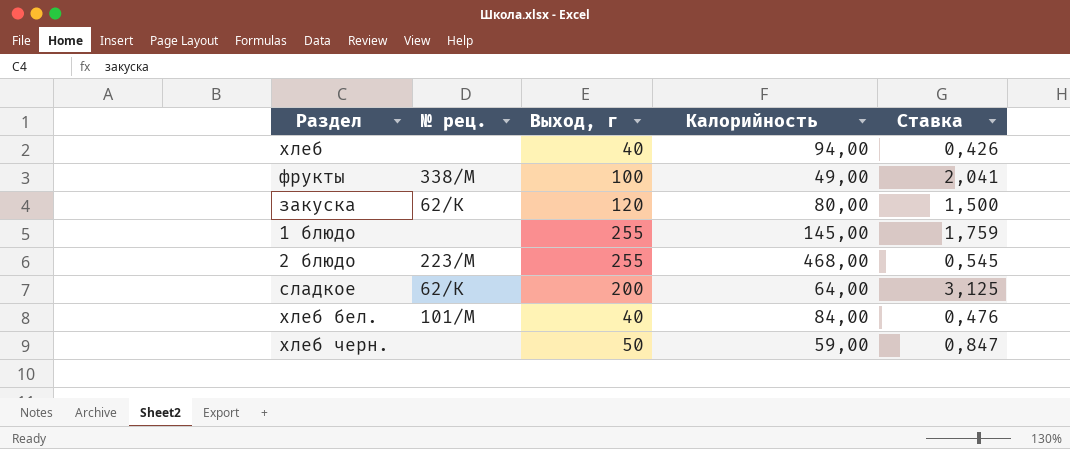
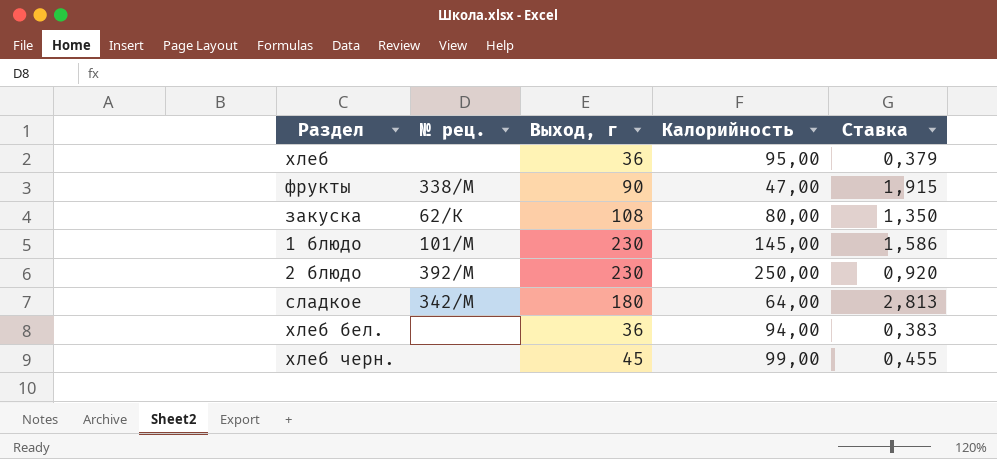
хлеб | Выход, г: 40 -> 36
хлеб | Калорийность: 94,00 -> 95,00
хлеб | Ставка: 0,426 -> 0,379
фрукты | Выход, г: 100 -> 90
фрукты | Калорийность: 49,00 -> 47,00
фрукты | Ставка: 2,041 -> 1,915
закуска | Выход, г: 120 -> 108
закуска | Ставка: 1,500 -> 1,350
1 блюдо | № рец.: none -> 101/М
1 блюдо | Выход, г: 255 -> 230
1 блюдо | Ставка: 1,759 -> 1,586
2 блюдо | № рец.: 223/М -> 392/М
2 блюдо | Выход, г: 255 -> 230
2 блюдо | Калорийность: 468,00 -> 250,00
2 блюдо | Ставка: 0,545 -> 0,920
сладкое | № рец.: 62/К -> 342/М
сладкое | Выход, г: 200 -> 180
сладкое | Ставка: 3,125 -> 2,813
хлеб бел. | № рец.: 101/М -> none
хлеб бел. | Выход, г: 40 -> 36
хлеб бел. | Калорийность: 84,00 -> 94,00
хлеб бел. | Ставка: 0,476 -> 0,383
хлеб черн. | Выход, г: 50 -> 45
хлеб черн. | Калорийность: 59,00 -> 99,00
хлеб черн. | Ставка: 0,847 -> 0,455

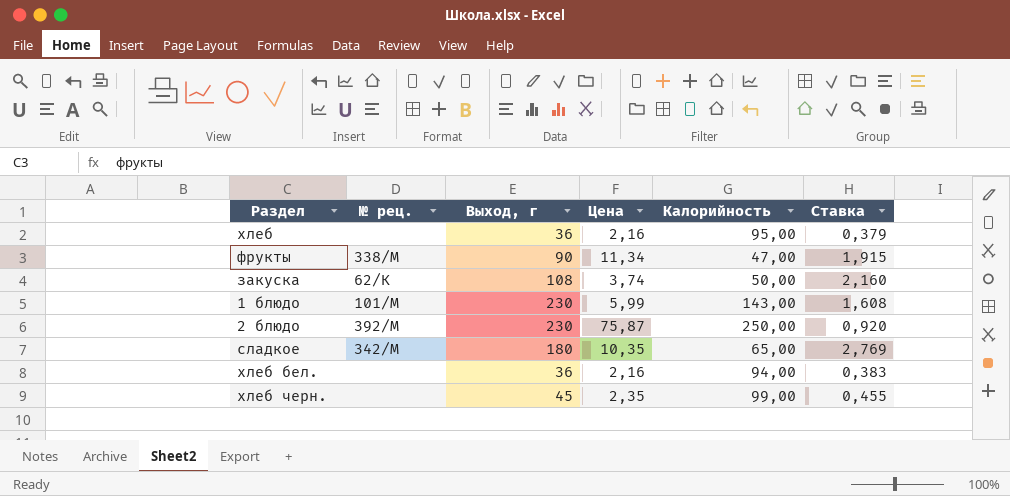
column Цена | position: none -> 4
закуска | Калорийность: 80,00 -> 50,00
закуска | Ставка: 1,350 -> 2,160
1 блюдо | Калорийность: 145,00 -> 143,00
1 блюдо | Ставка: 1,586 -> 1,608
сладкое | Калорийность: 64,00 -> 65,00
сладкое | Ставка: 2,813 -> 2,769

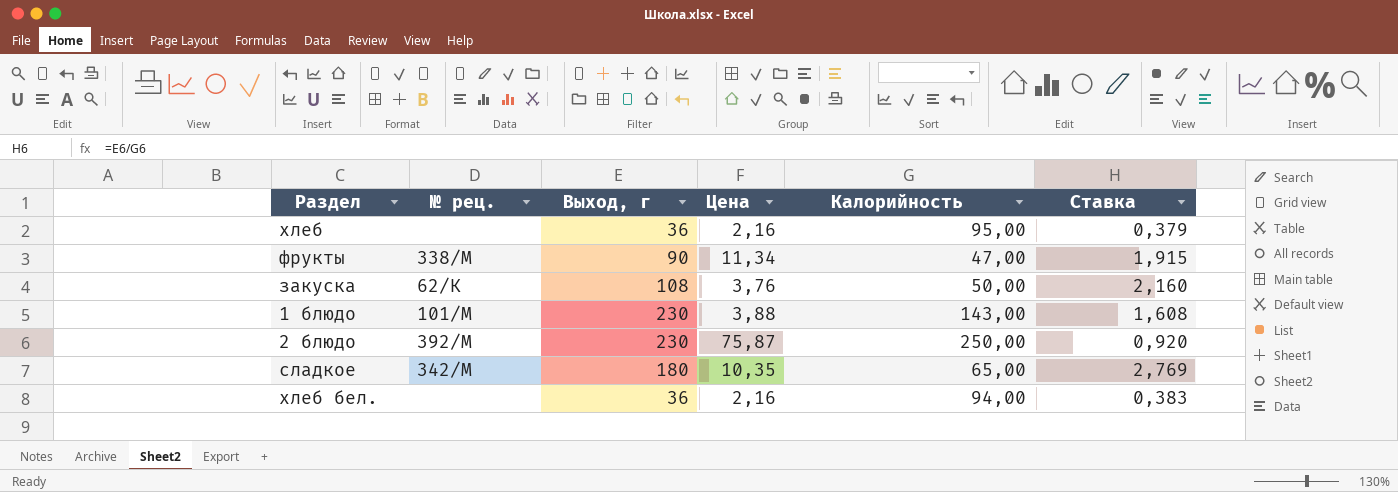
row хлеб черн.: none | 45 | 2,35 | 99,00 | 0,455 -> none
закуска | Цена: 3,74 -> 3,76
1 блюдо | Цена: 5,99 -> 3,88

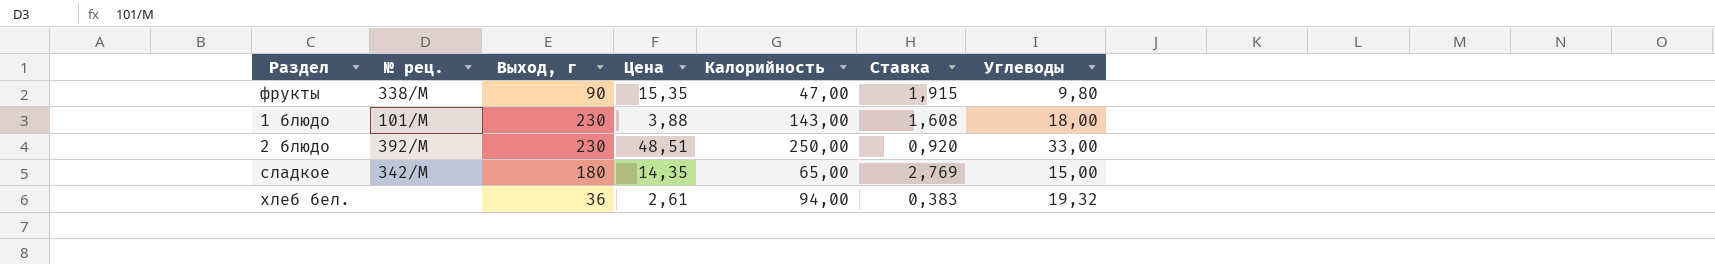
column Углеводы | position: none -> 7
row хлеб: none | 36 | 2,16 | 95,00 | 0,379 -> none
row закуска: 62/К | 108 | 3,76 | 50,00 | 2,160 -> none
фрукты | Цена: 11,34 -> 15,35
2 блюдо | Цена: 75,87 -> 48,51
сладкое | Цена: 10,35 -> 14,35
хлеб бел. | Цена: 2,16 -> 2,61

